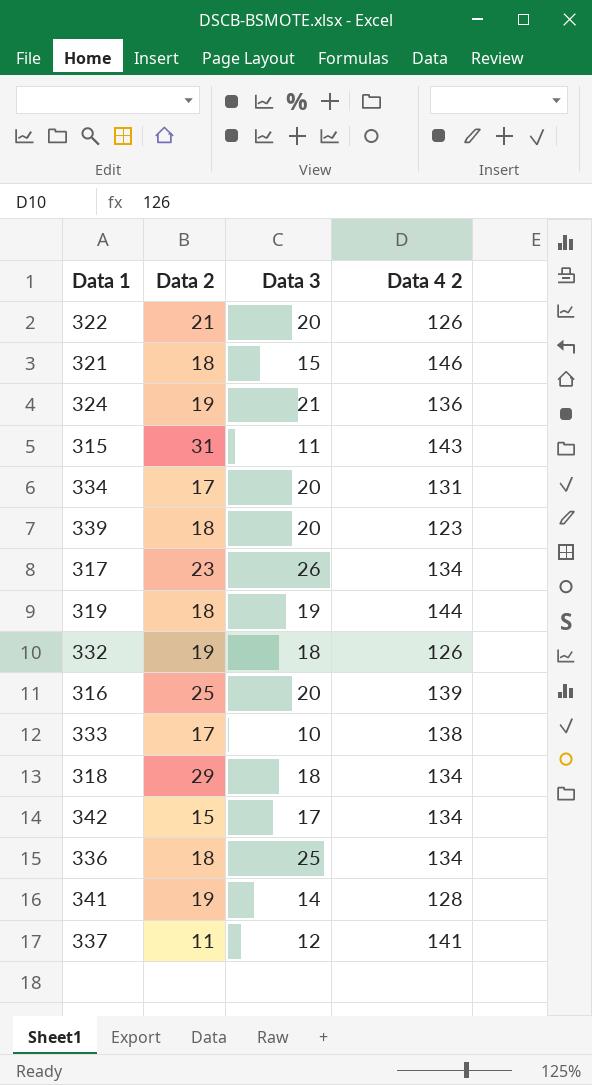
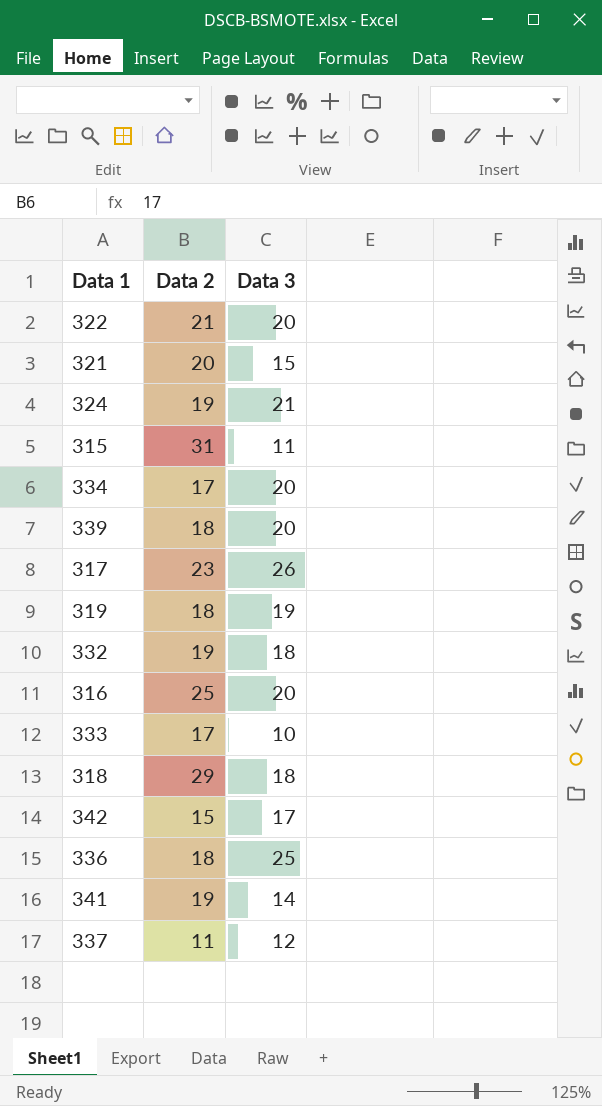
column Data 4 2 | position: 4 -> none
321 | Data 2: 18 -> 20

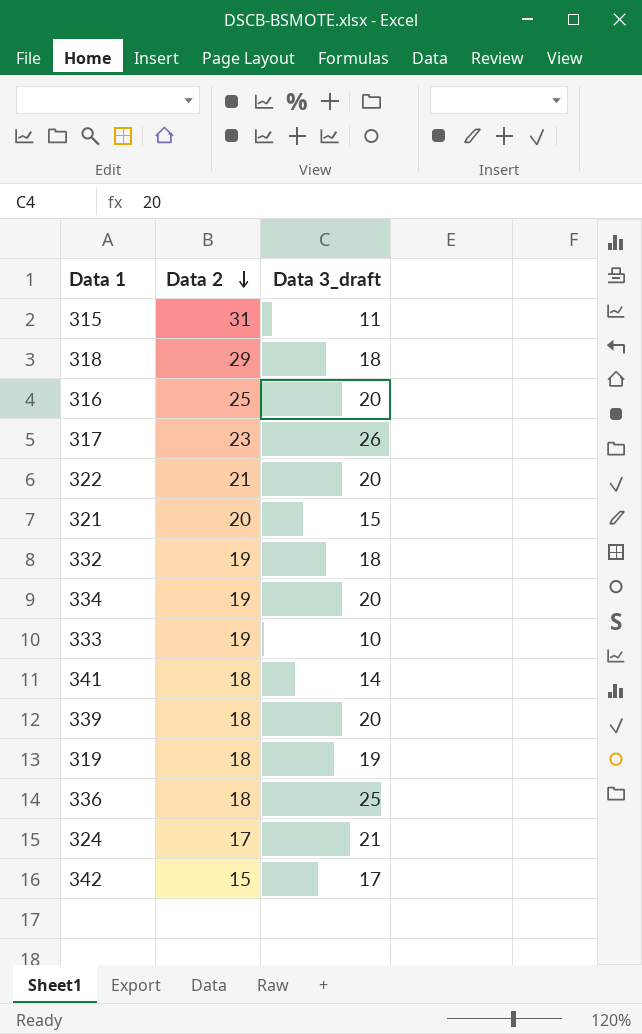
row order: none -> Data 2 descending
column name: Data 3 -> Data 3_draft
row 337: 11 | 12 -> none
334 | Data 2: 17 -> 19
333 | Data 2: 17 -> 19
341 | Data 2: 19 -> 18
324 | Data 2: 19 -> 17

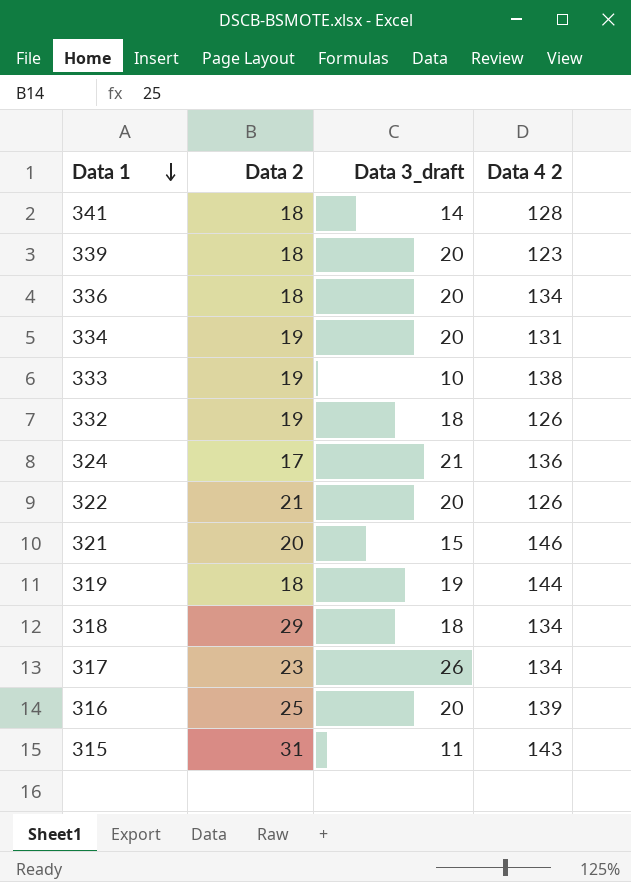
row order: Data 2 descending -> Data 1 descending
column Data 4 2 | position: none -> 4
row 342: 15 | 17 -> none
336 | Data 3_draft: 25 -> 20

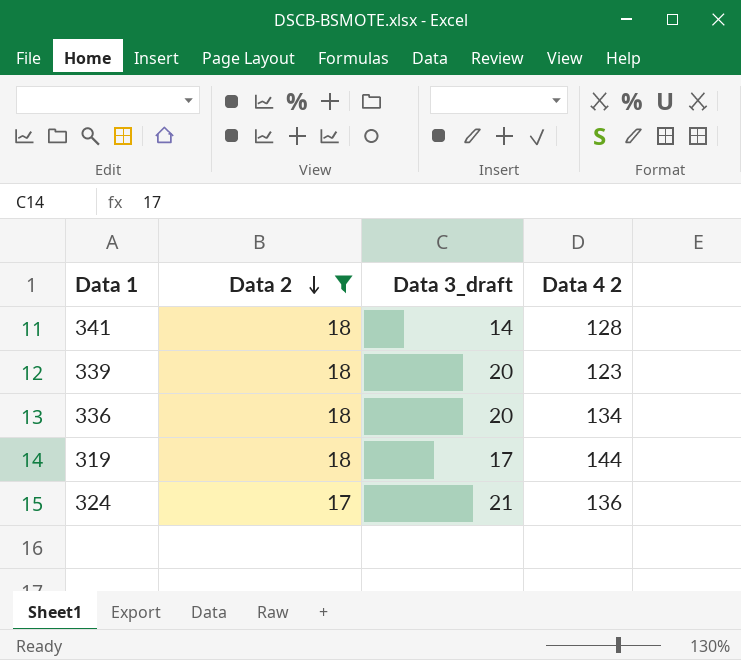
filter: none -> Data 2 <= 18
row order: Data 1 descending -> Data 2 descending
319 | Data 3_draft: 19 -> 17

